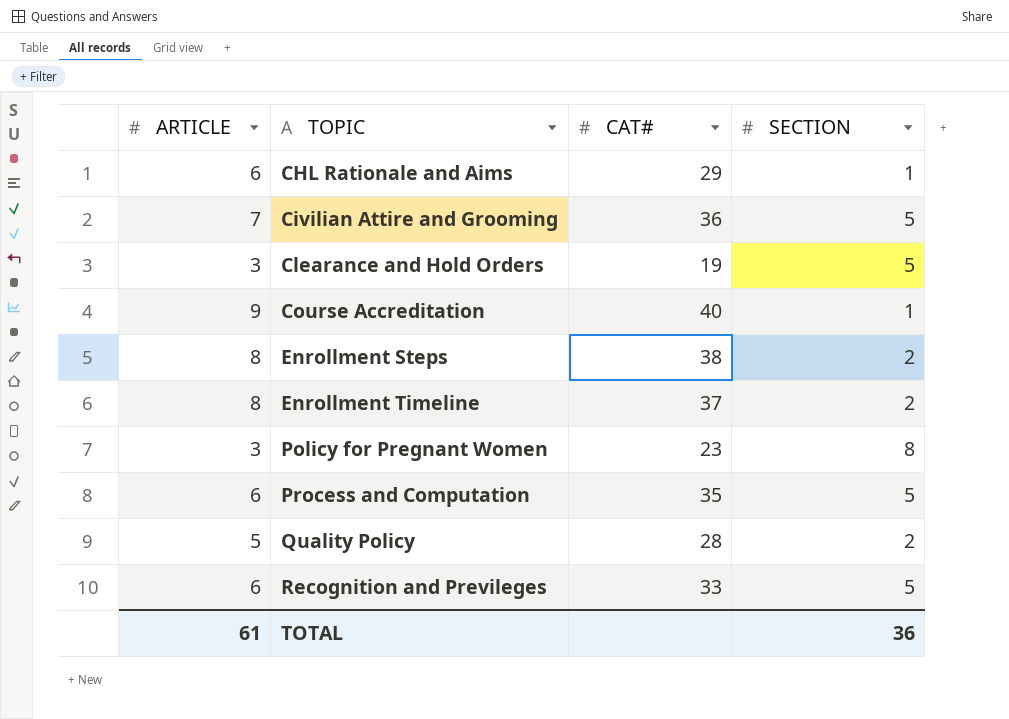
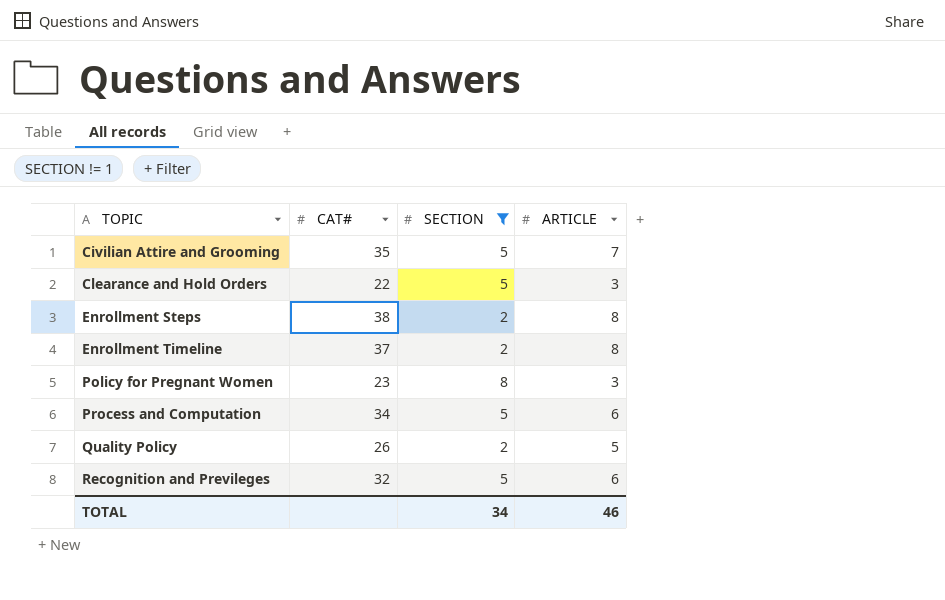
filter: none -> SECTION != 1
column ARTICLE | position: 1 -> 4
Civilian Attire and Grooming | CAT#: 36 -> 35
Clearance and Hold Orders | CAT#: 19 -> 22
Process and Computation | CAT#: 35 -> 34
Quality Policy | CAT#: 28 -> 26
Recognition and Previleges | CAT#: 33 -> 32
TOTAL | SECTION: 36 -> 34
TOTAL | ARTICLE: 61 -> 46

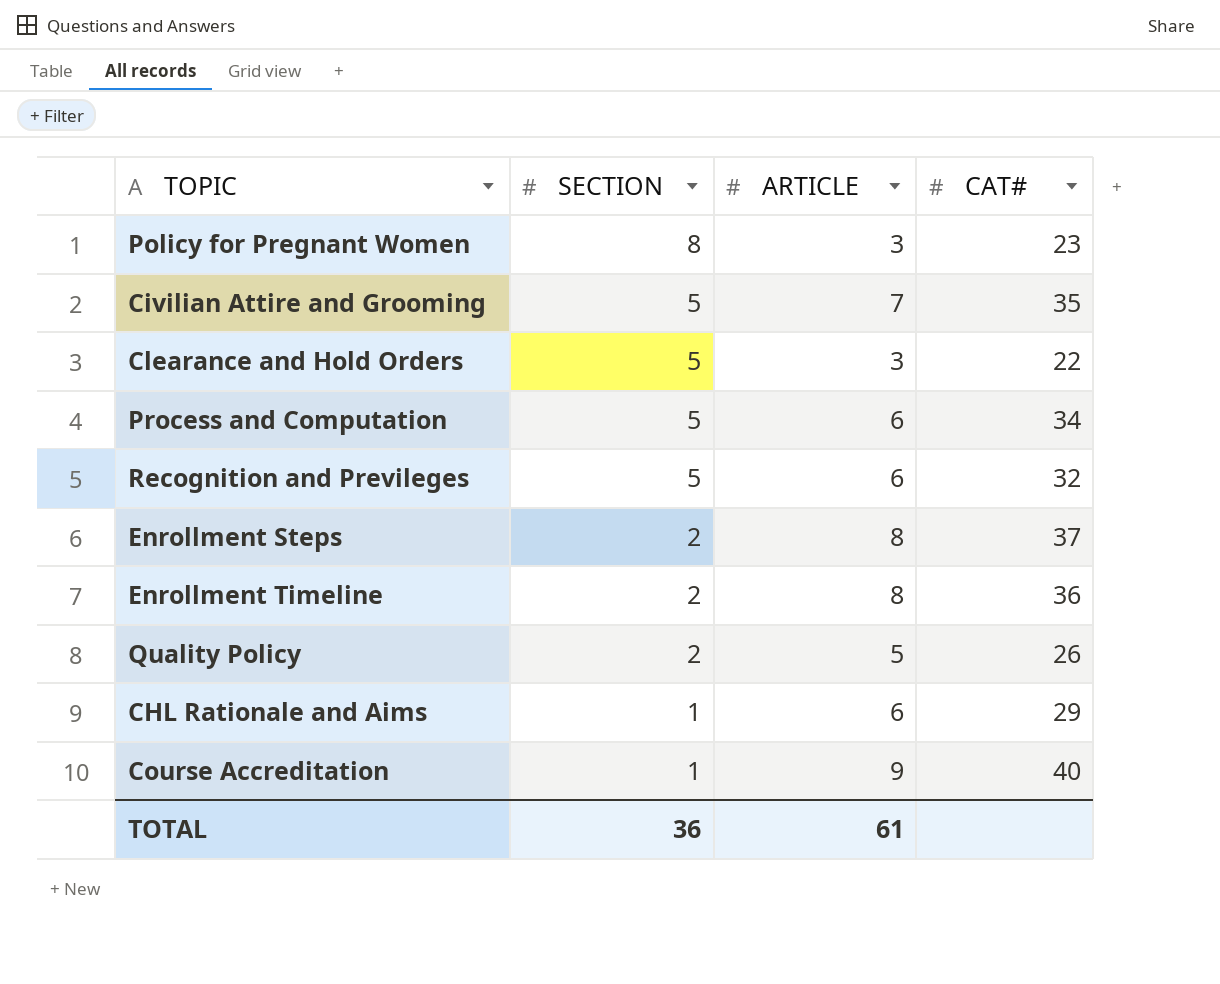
filter: SECTION != 1 -> none
row order: TOPIC ascending -> SECTION descending
column CAT# | position: 2 -> 4
Enrollment Steps | CAT#: 38 -> 37
Enrollment Timeline | CAT#: 37 -> 36
TOTAL | SECTION: 34 -> 36
TOTAL | ARTICLE: 46 -> 61

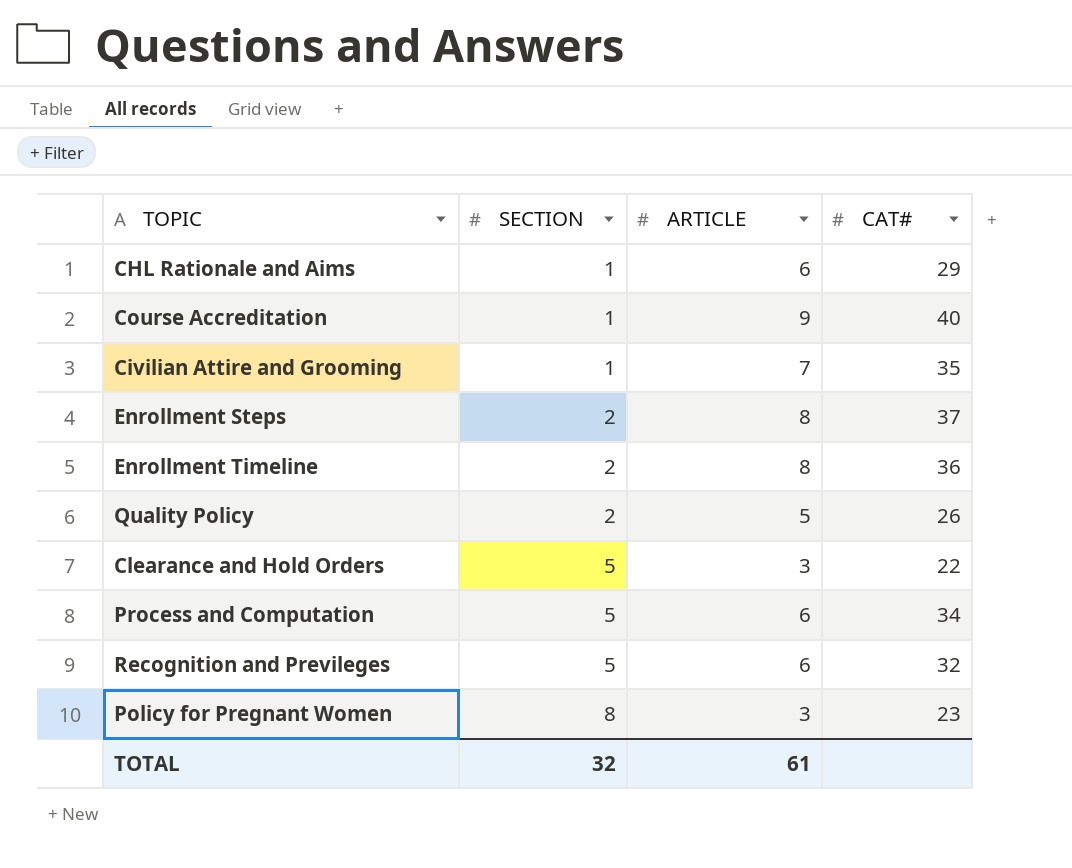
row order: SECTION descending -> SECTION ascending
Civilian Attire and Grooming | SECTION: 5 -> 1
TOTAL | SECTION: 36 -> 32

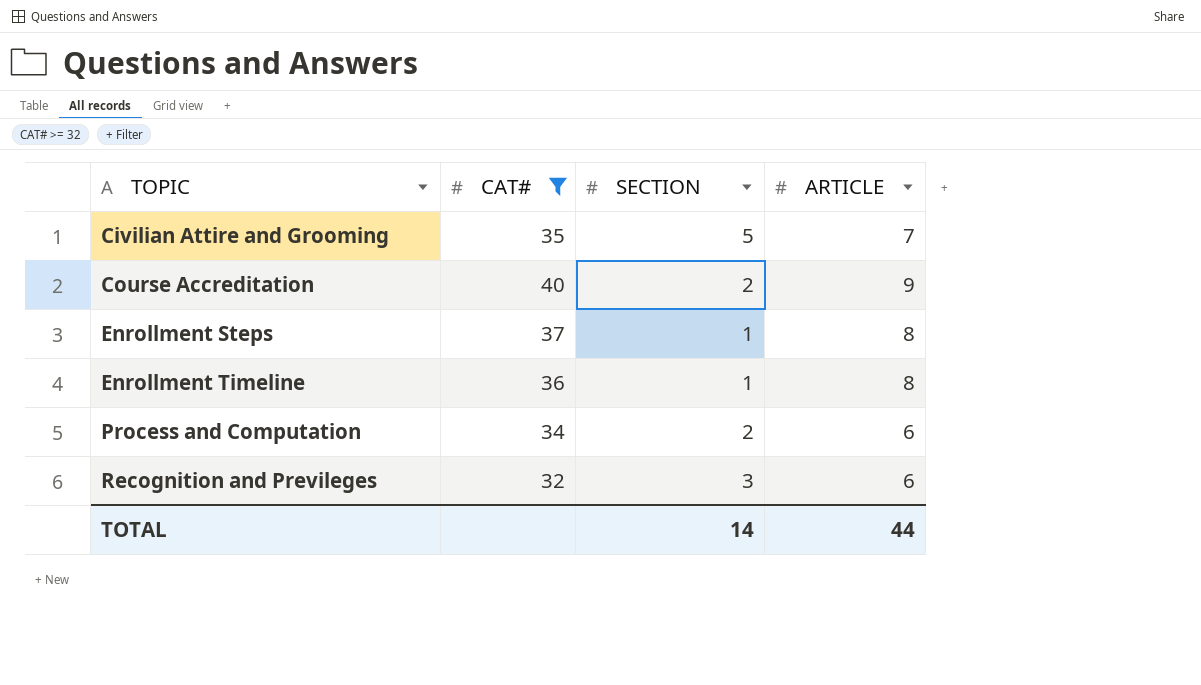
filter: none -> CAT# >= 32
row order: SECTION ascending -> TOPIC ascending
column CAT# | position: 4 -> 2
Civilian Attire and Grooming | SECTION: 1 -> 5
Course Accreditation | SECTION: 1 -> 2
Enrollment Steps | SECTION: 2 -> 1
Enrollment Timeline | SECTION: 2 -> 1
Process and Computation | SECTION: 5 -> 2
Recognition and Previleges | SECTION: 5 -> 3
TOTAL | SECTION: 32 -> 14
TOTAL | ARTICLE: 61 -> 44

